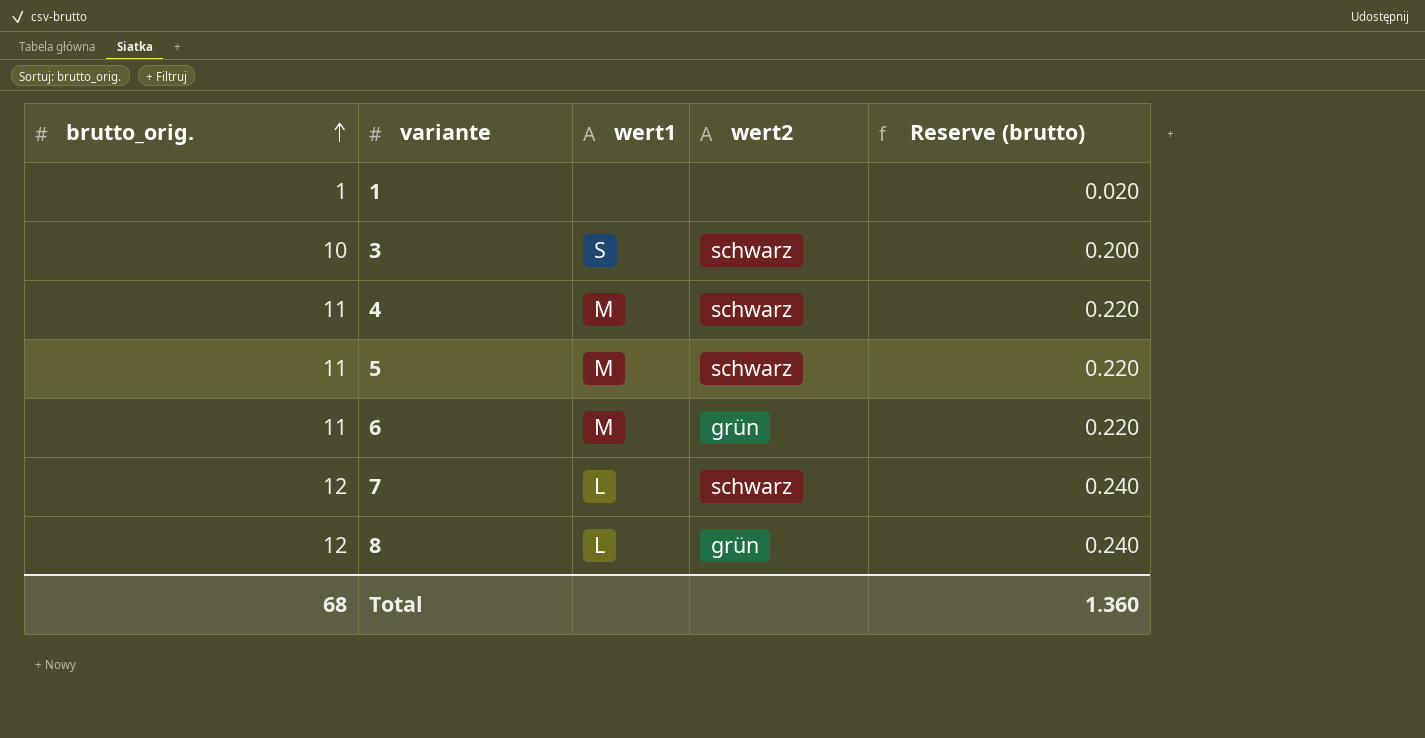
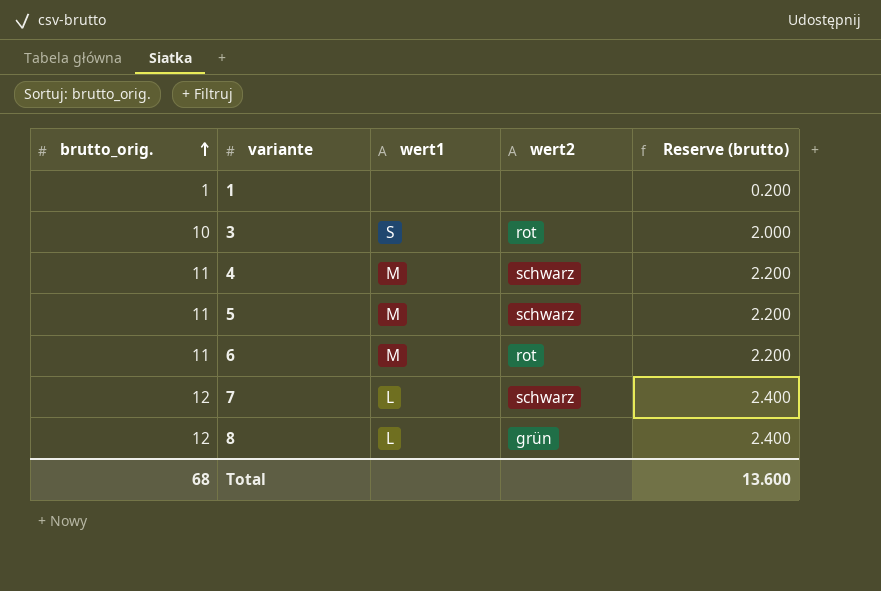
column Reserve (brutto) | formula: [brutto_orig.] * 0.02 -> [brutto_orig.] * 0.2
3 | wert2: schwarz -> rot
6 | wert2: grün -> rot
Total | Reserve (brutto): 1.360 -> 13.600

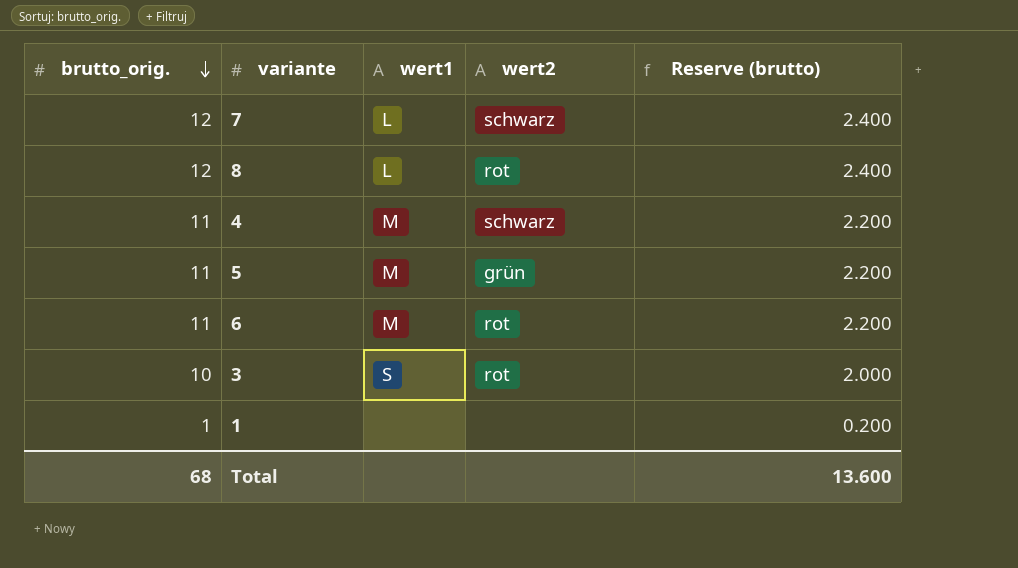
row order: brutto_orig. ascending -> brutto_orig. descending
8 | wert2: grün -> rot
5 | wert2: schwarz -> grün

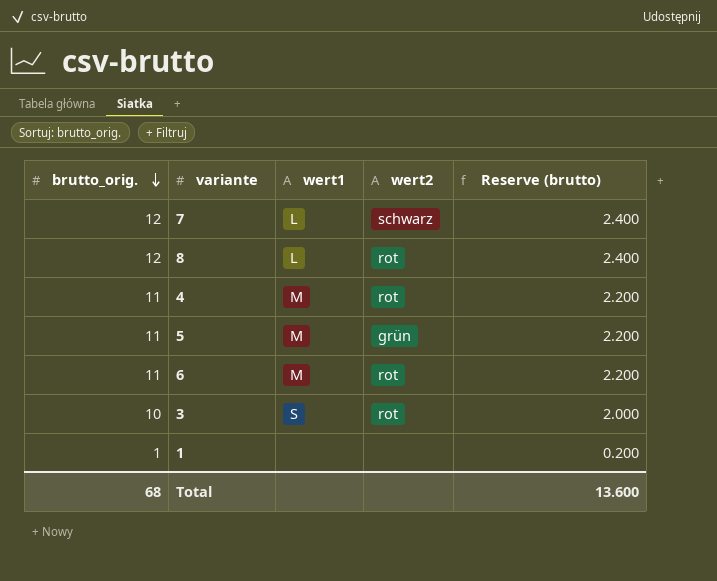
4 | wert2: schwarz -> rot

